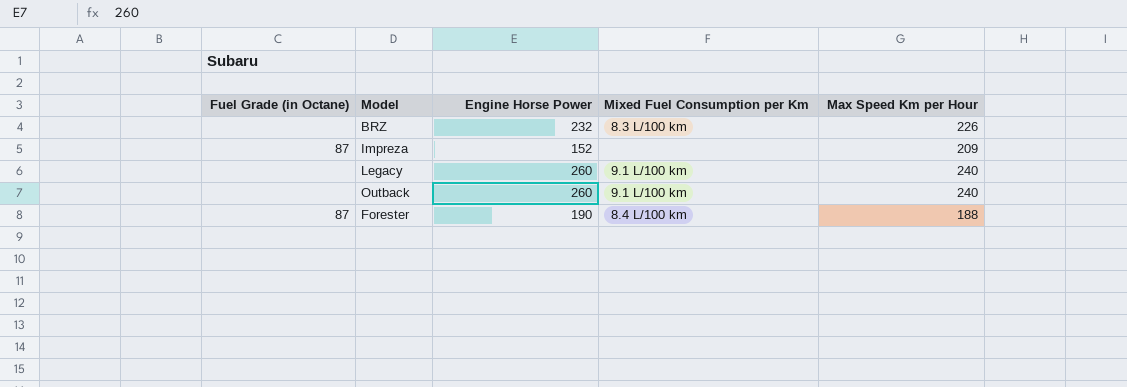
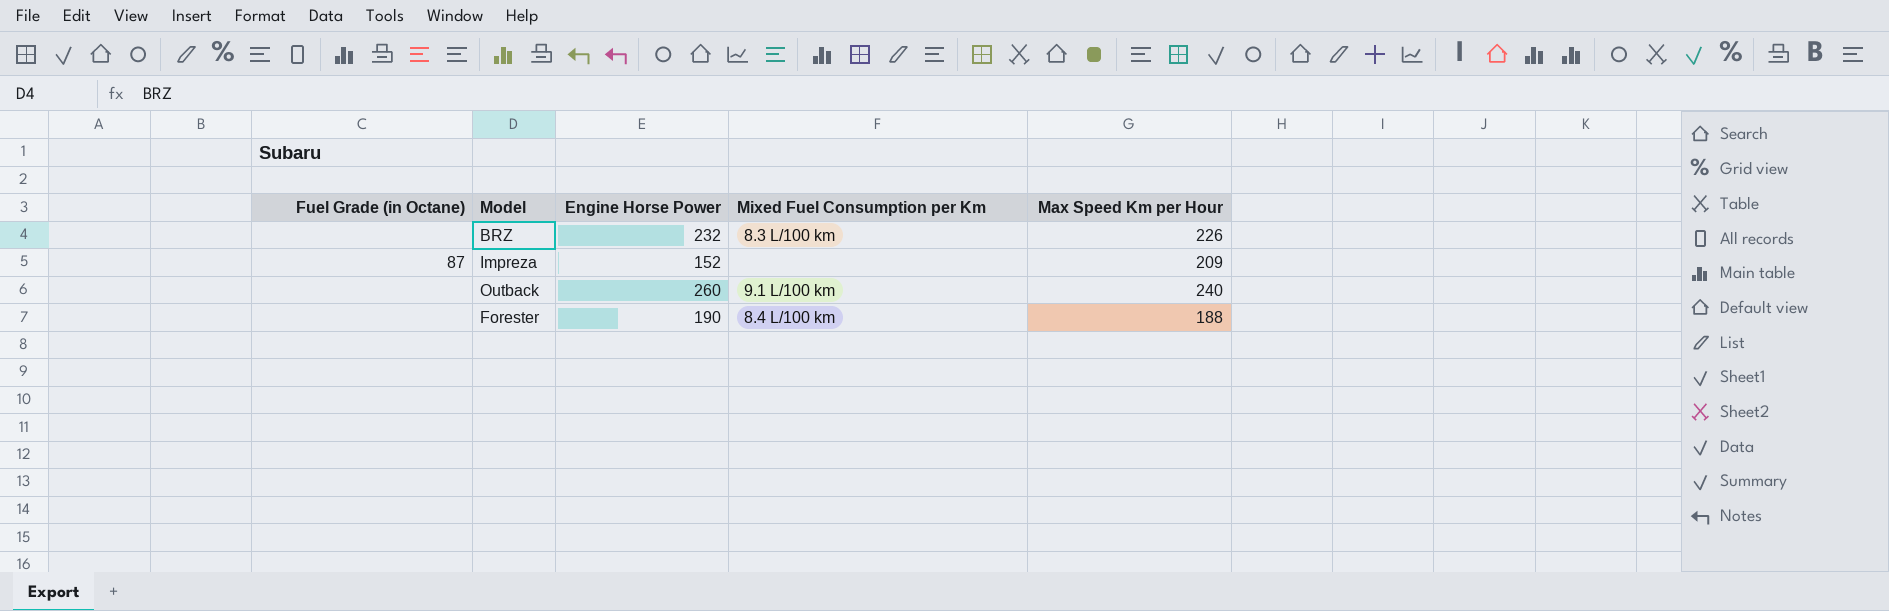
row Legacy: none | 260 | 9.1 L/100 km | 240 -> none
Forester | Fuel Grade (in Octane): 87 -> none

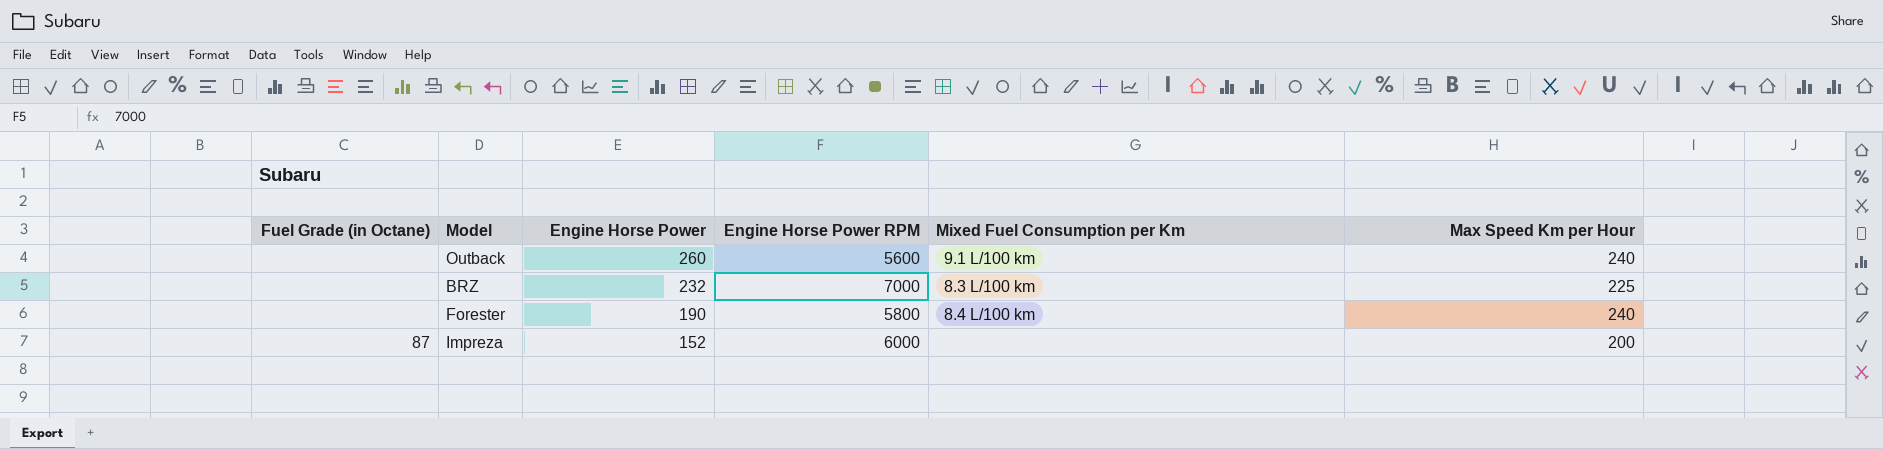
row order: none -> Engine Horse Power descending
column Engine Horse Power RPM | position: none -> 4
BRZ | Max Speed Km per Hour: 226 -> 225
Forester | Max Speed Km per Hour: 188 -> 240
Impreza | Max Speed Km per Hour: 209 -> 200

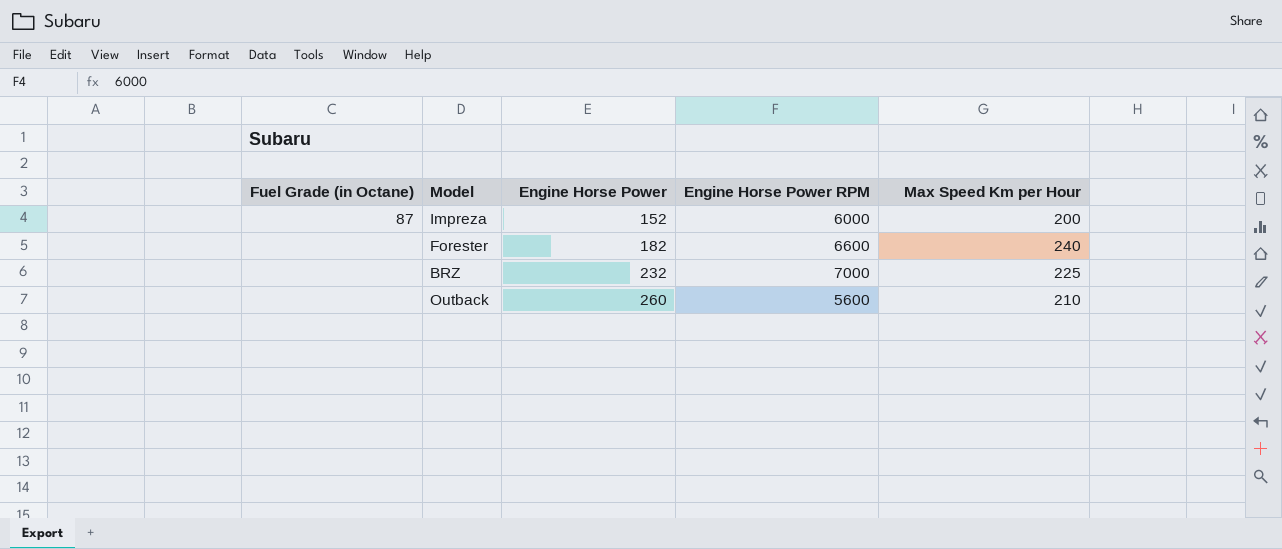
row order: Engine Horse Power descending -> Engine Horse Power ascending
column Mixed Fuel Consumption per Km | position: 5 -> none
Forester | Engine Horse Power: 190 -> 182
Forester | Engine Horse Power RPM: 5800 -> 6600
Outback | Max Speed Km per Hour: 240 -> 210

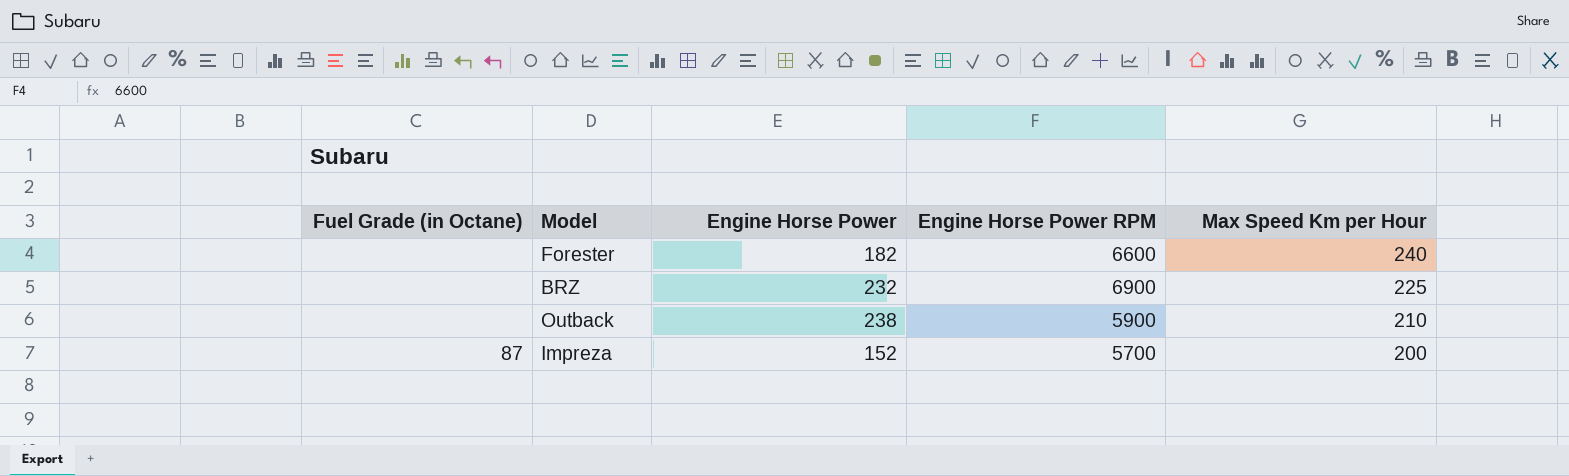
row order: Engine Horse Power ascending -> Max Speed Km per Hour descending
BRZ | Engine Horse Power RPM: 7000 -> 6900
Outback | Engine Horse Power: 260 -> 238
Outback | Engine Horse Power RPM: 5600 -> 5900
Impreza | Engine Horse Power RPM: 6000 -> 5700

